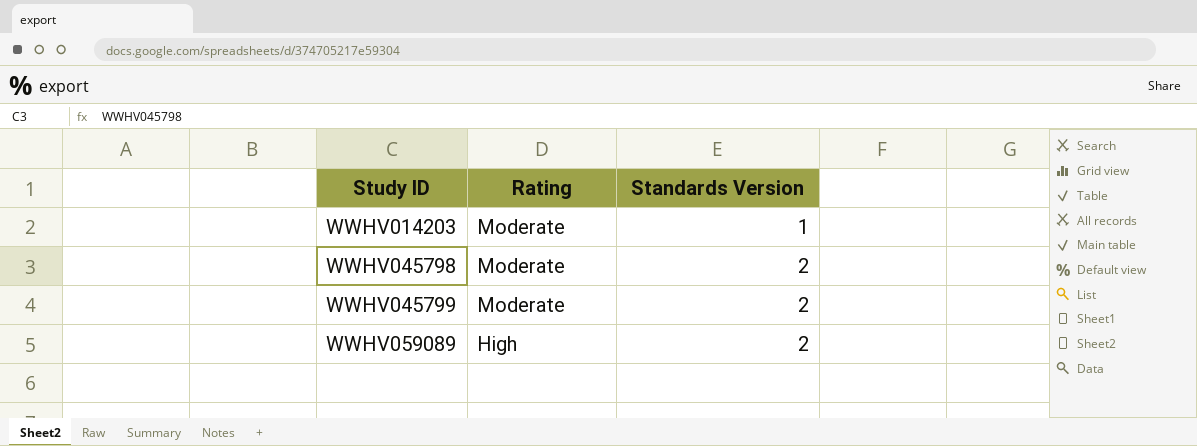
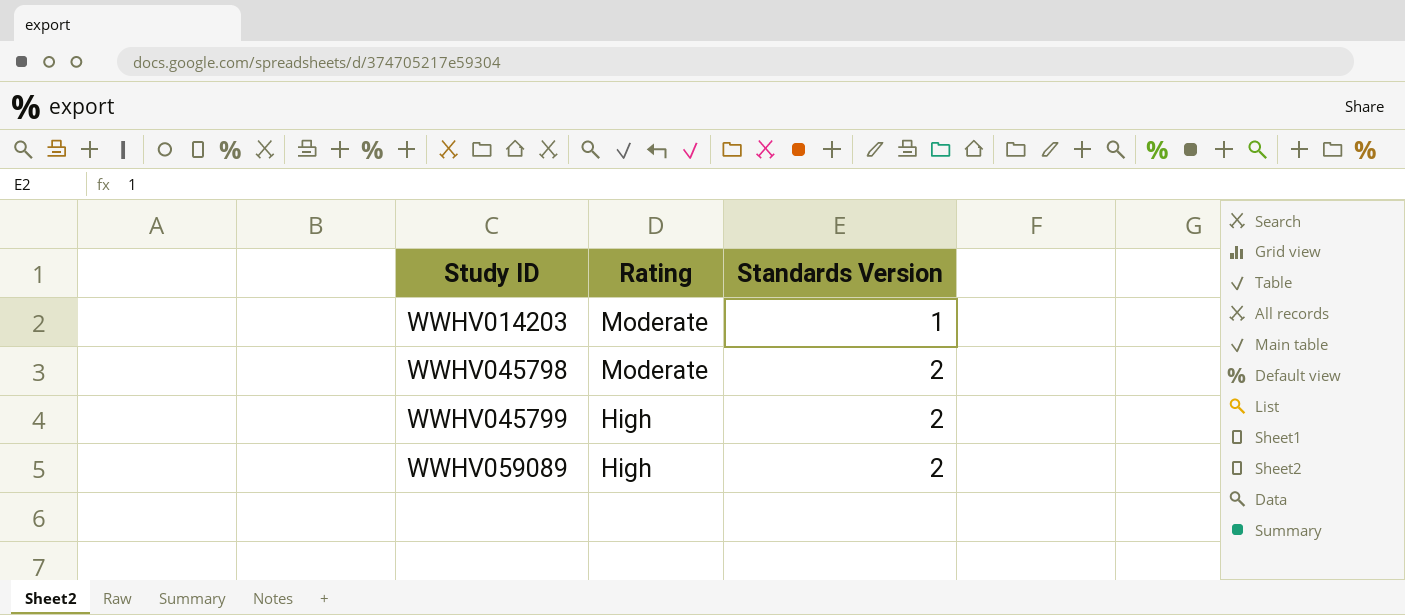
WWHV045799 | Rating: Moderate -> High

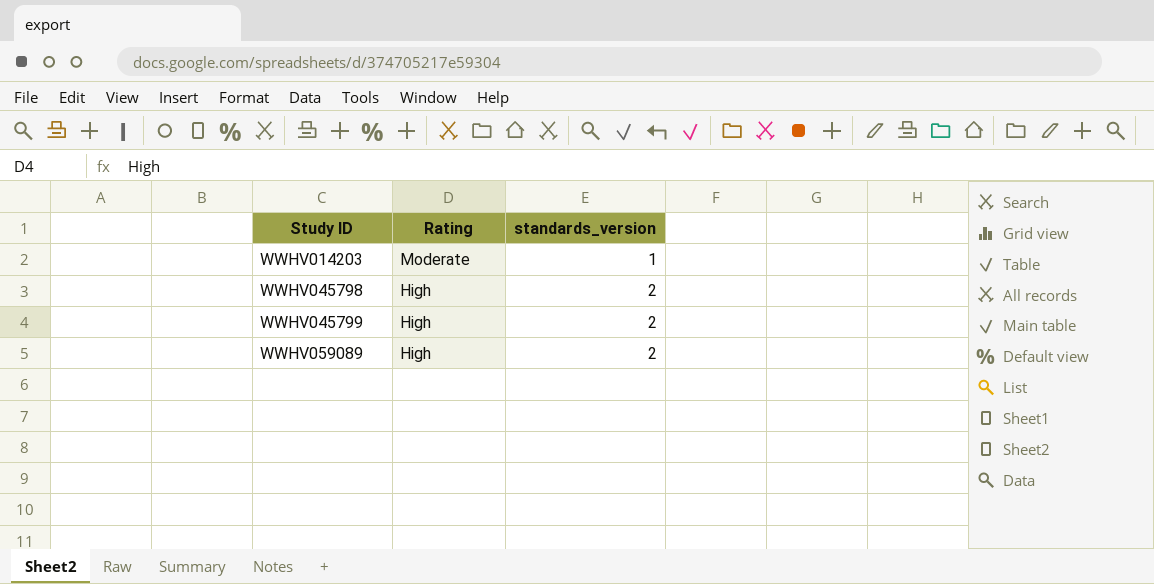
column name: Standards Version -> standards_version
WWHV045798 | Rating: Moderate -> High

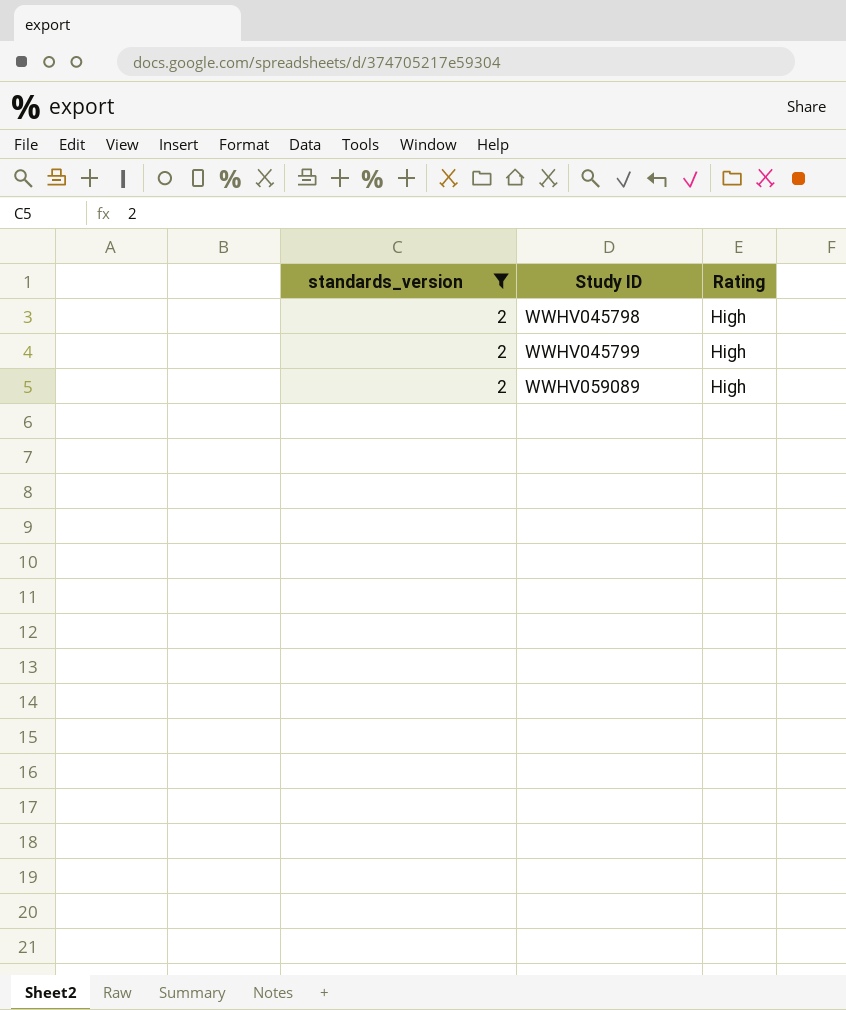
filter: none -> standards_version = 2
column standards_version | position: 3 -> 1

